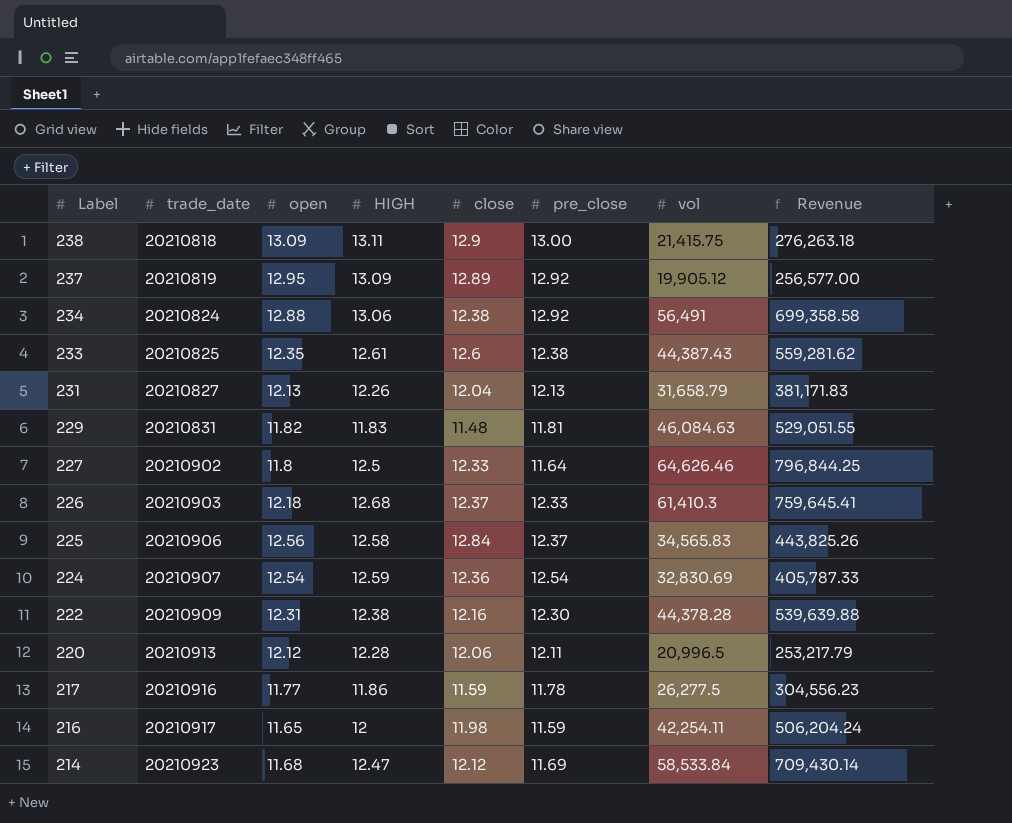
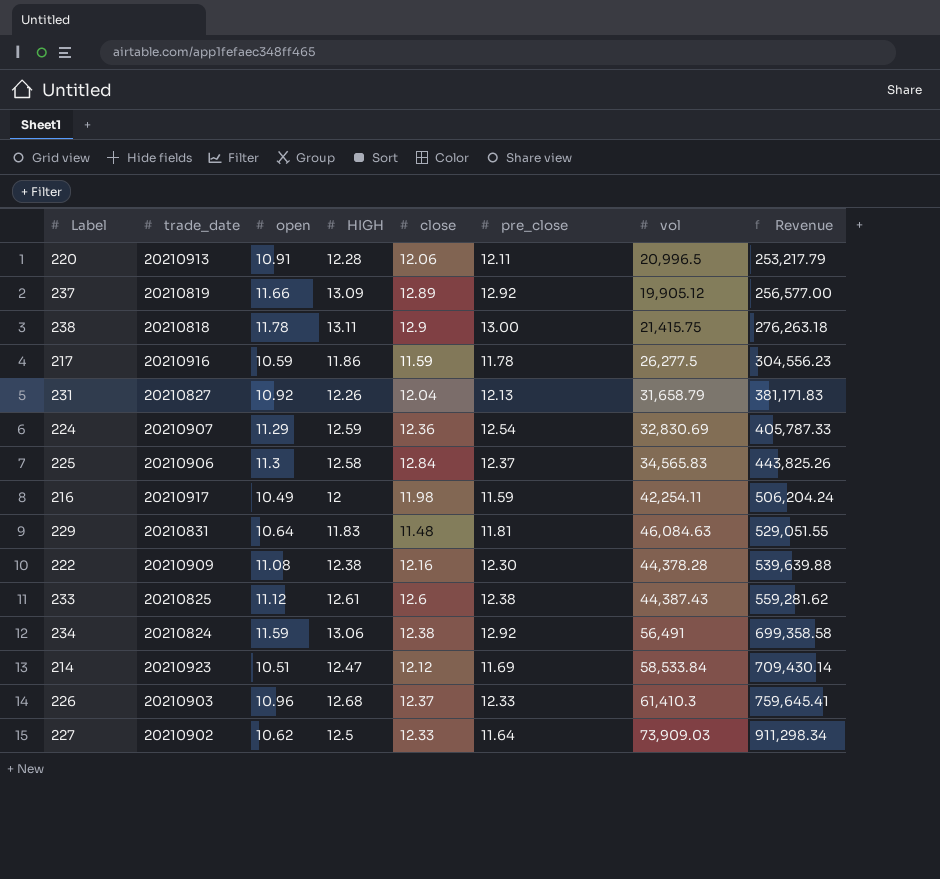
row order: Label descending -> Revenue ascending
220 | open: 12.12 -> 10.91
237 | open: 12.95 -> 11.66
238 | open: 13.09 -> 11.78
217 | open: 11.77 -> 10.59
231 | open: 12.13 -> 10.92
224 | open: 12.54 -> 11.29
225 | open: 12.56 -> 11.3
216 | open: 11.65 -> 10.49
229 | open: 11.82 -> 10.64
222 | open: 12.31 -> 11.08
233 | open: 12.35 -> 11.12
234 | open: 12.88 -> 11.59
214 | open: 11.68 -> 10.51
226 | open: 12.18 -> 10.96
227 | open: 11.8 -> 10.62
227 | vol: 64,626.46 -> 73,909.03
227 | Revenue: 796,844.25 -> 911,298.34

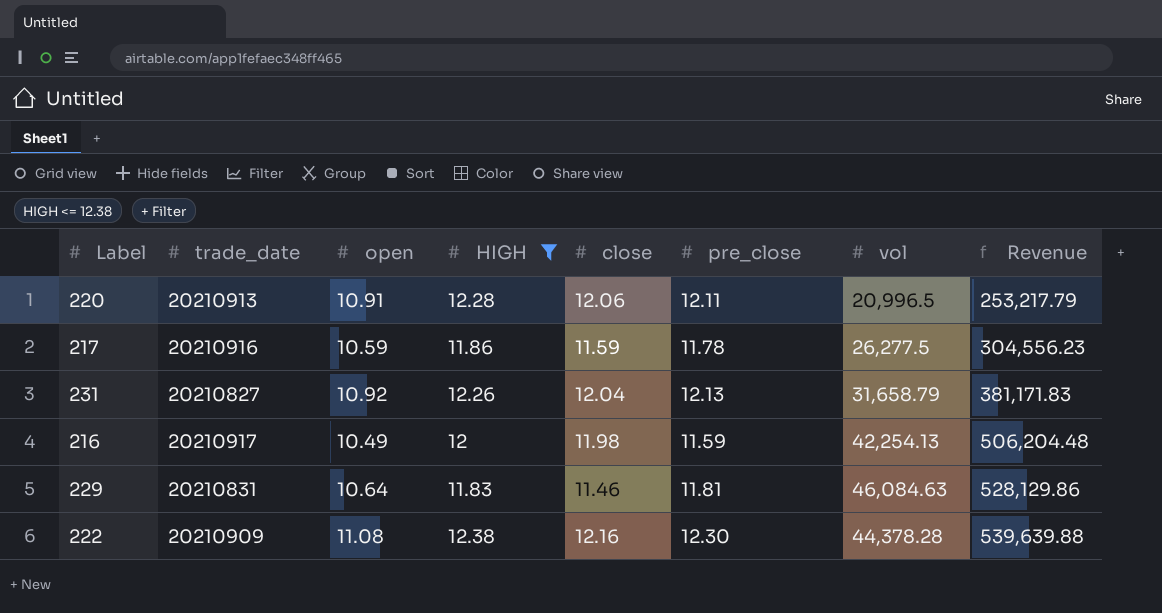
filter: none -> HIGH <= 12.38
216 | vol: 42,254.11 -> 42,254.13
216 | Revenue: 506,204.24 -> 506,204.48
229 | close: 11.48 -> 11.46
229 | Revenue: 529,051.55 -> 528,129.86

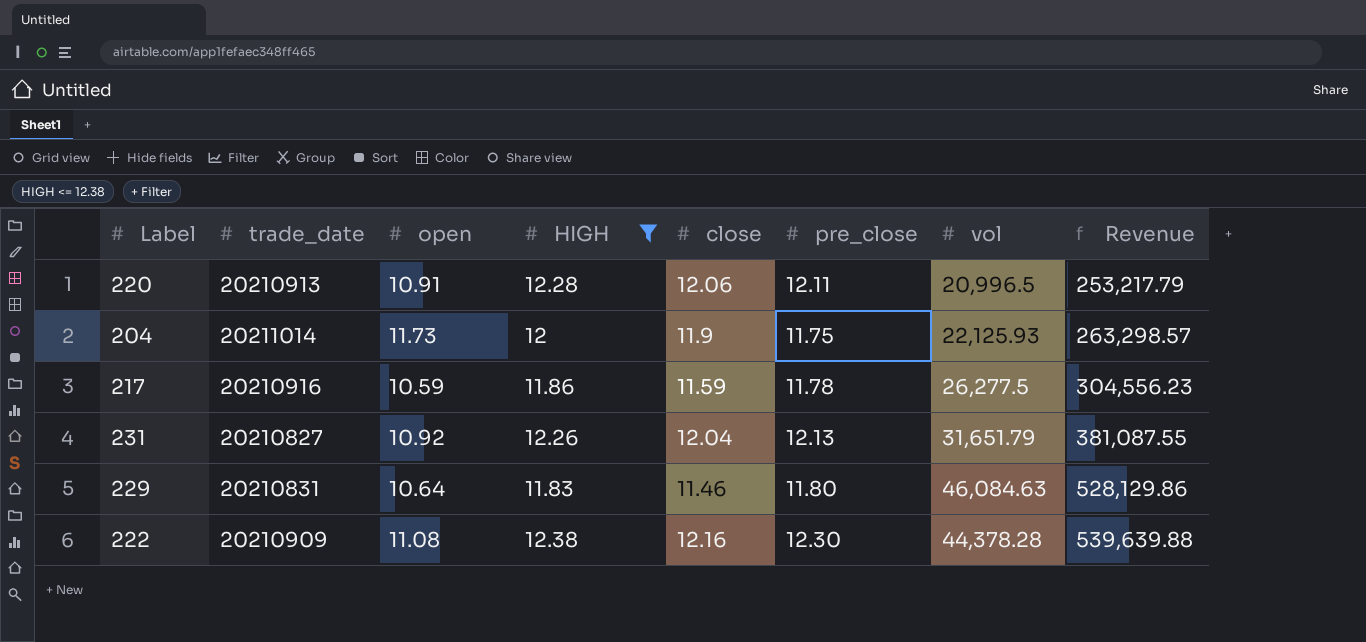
row 216: 20210917 | 10.49 | 12 | 11.98 | 11.59 | 42,254.13 | 506,204.48 -> none
row 204: none -> 20211014 | 11.73 | 12 | 11.9 | 11.75 | 22,125.93 | 263,298.57
231 | vol: 31,658.79 -> 31,651.79
231 | Revenue: 381,171.83 -> 381,087.55
229 | pre_close: 11.81 -> 11.80

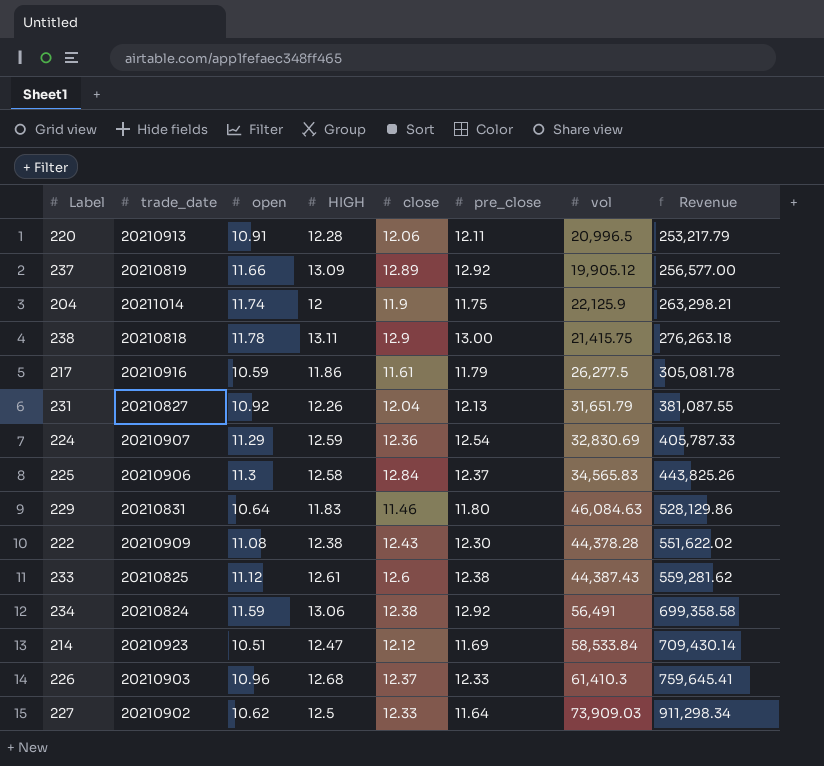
filter: HIGH <= 12.38 -> none
204 | open: 11.73 -> 11.74
204 | vol: 22,125.93 -> 22,125.9
204 | Revenue: 263,298.57 -> 263,298.21
217 | close: 11.59 -> 11.61
217 | pre_close: 11.78 -> 11.79
217 | Revenue: 304,556.23 -> 305,081.78
222 | close: 12.16 -> 12.43
222 | Revenue: 539,639.88 -> 551,622.02

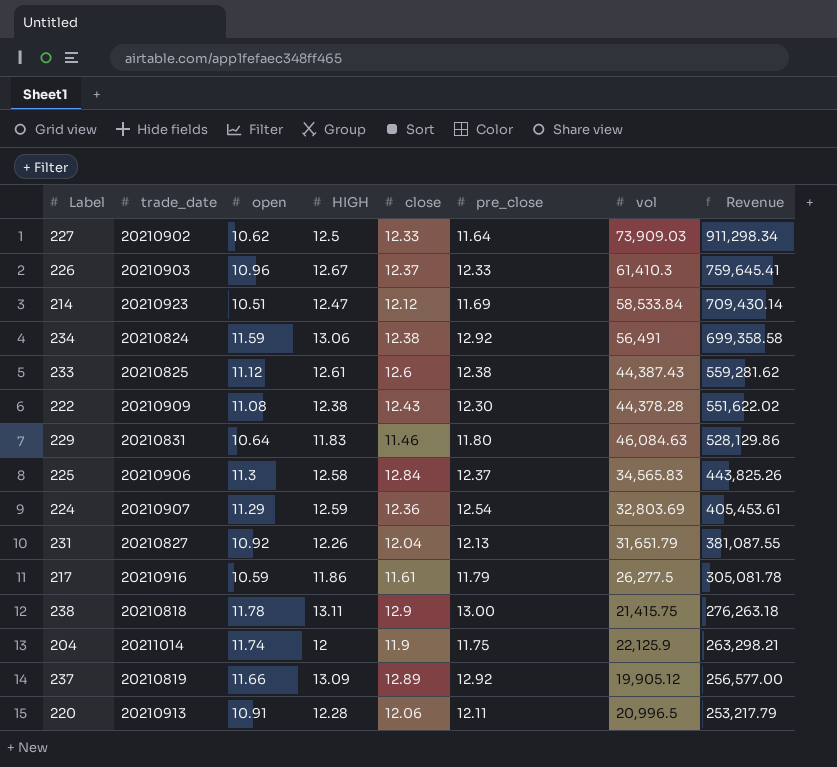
row order: Revenue ascending -> Revenue descending
226 | HIGH: 12.68 -> 12.67
224 | vol: 32,830.69 -> 32,803.69
224 | Revenue: 405,787.33 -> 405,453.61

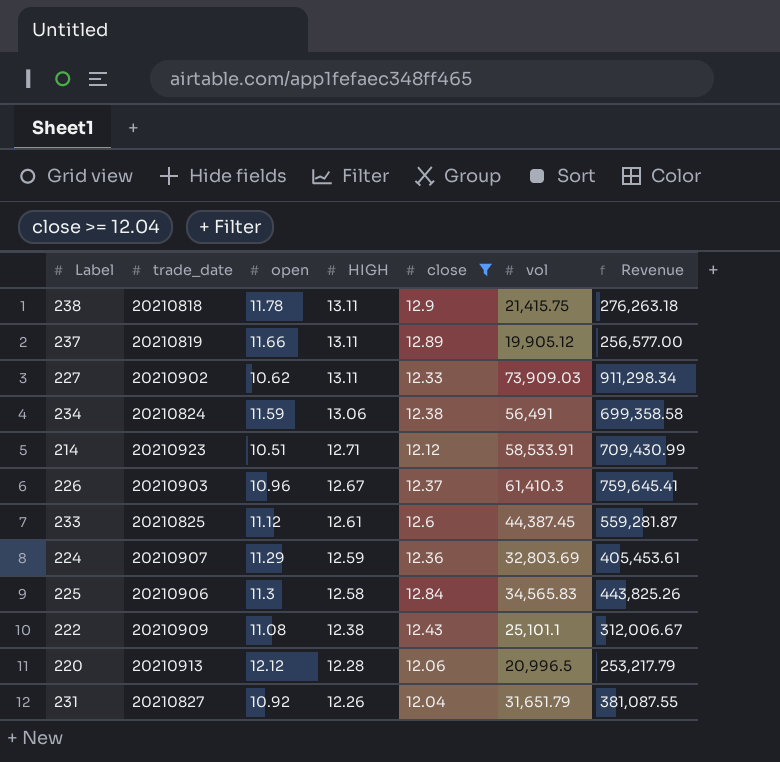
filter: none -> close >= 12.04
row order: Revenue descending -> HIGH descending
column pre_close | position: 6 -> none
237 | HIGH: 13.09 -> 13.11
227 | HIGH: 12.5 -> 13.11
214 | HIGH: 12.47 -> 12.71
214 | vol: 58,533.84 -> 58,533.91
214 | Revenue: 709,430.14 -> 709,430.99
233 | vol: 44,387.43 -> 44,387.45
233 | Revenue: 559,281.62 -> 559,281.87
222 | vol: 44,378.28 -> 25,101.1
222 | Revenue: 551,622.02 -> 312,006.67
220 | open: 10.91 -> 12.12

